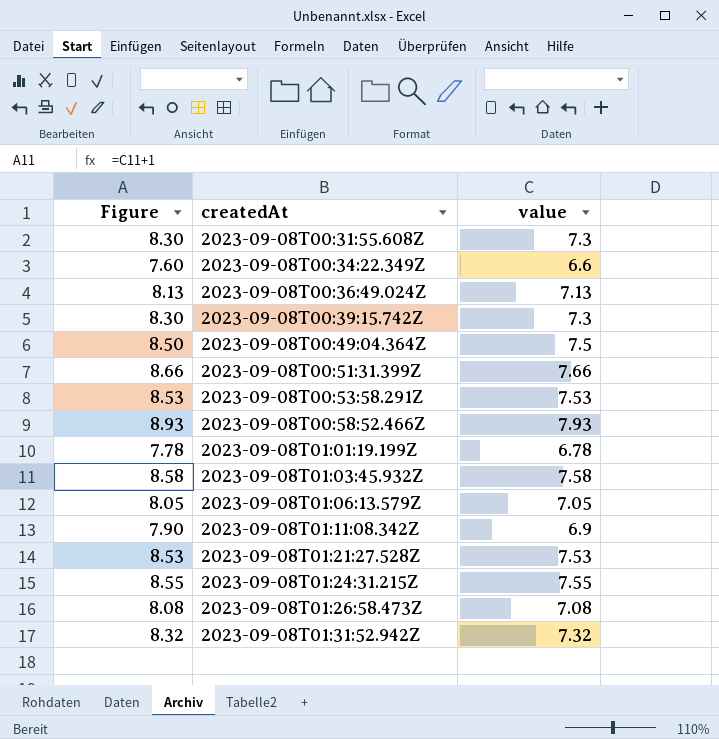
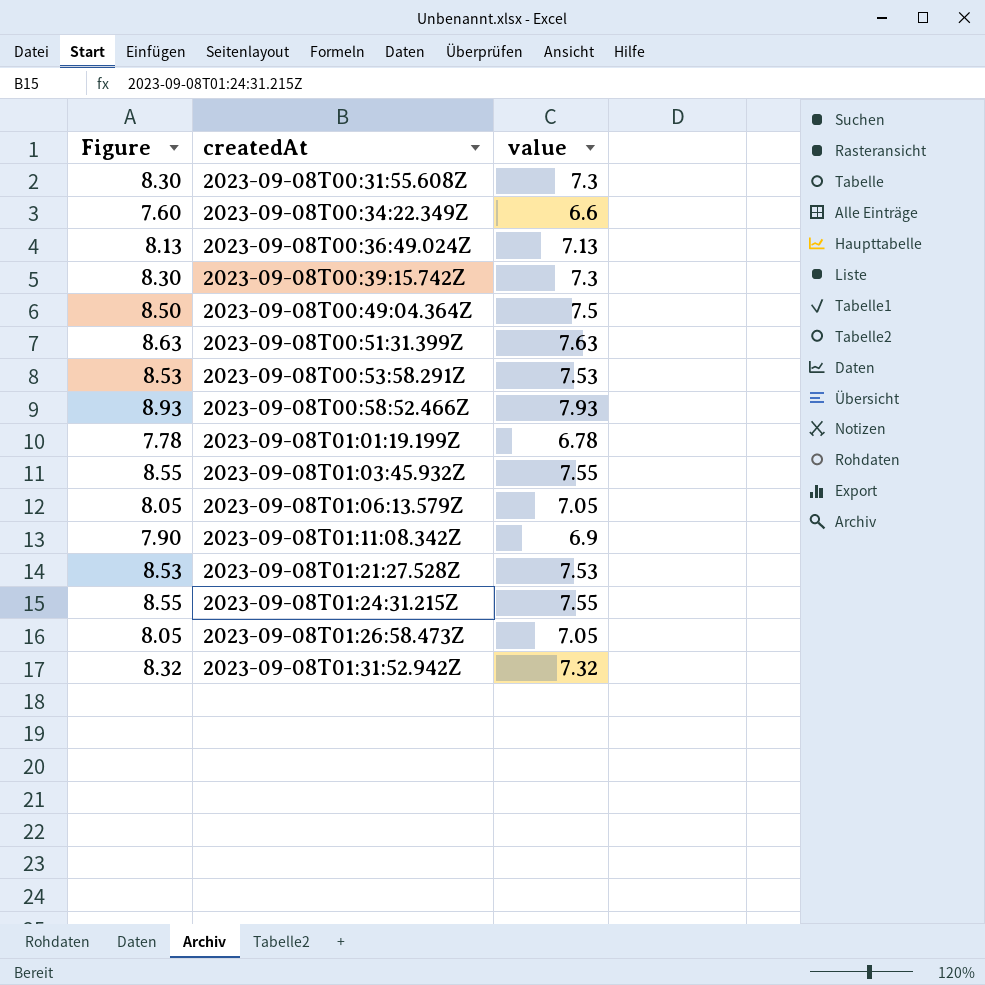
2023-09-08T00:51:31.399Z | Figure: 8.66 -> 8.63
2023-09-08T00:51:31.399Z | value: 7.66 -> 7.63
2023-09-08T01:03:45.932Z | Figure: 8.58 -> 8.55
2023-09-08T01:03:45.932Z | value: 7.58 -> 7.55
2023-09-08T01:26:58.473Z | Figure: 8.08 -> 8.05
2023-09-08T01:26:58.473Z | value: 7.08 -> 7.05

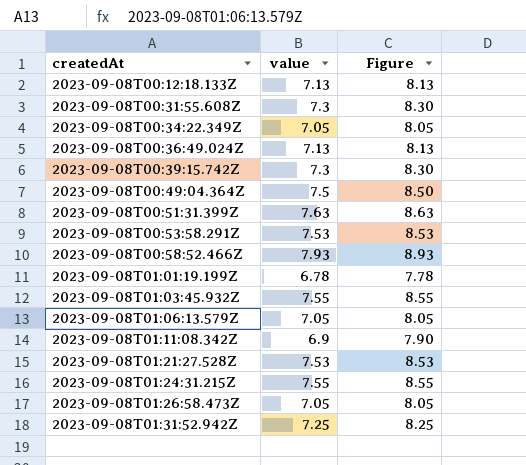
column Figure | position: 1 -> 3
row 2023-09-08T00:12:18.133Z: none -> 7.13 | 8.13
2023-09-08T00:34:22.349Z | value: 6.6 -> 7.05
2023-09-08T00:34:22.349Z | Figure: 7.60 -> 8.05
2023-09-08T01:31:52.942Z | value: 7.32 -> 7.25
2023-09-08T01:31:52.942Z | Figure: 8.32 -> 8.25

